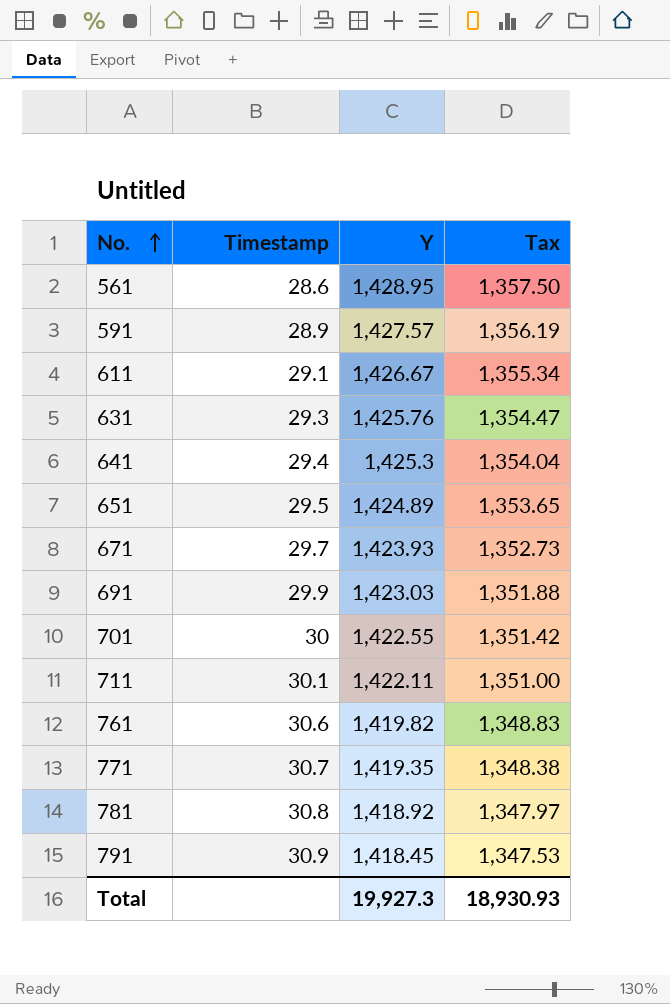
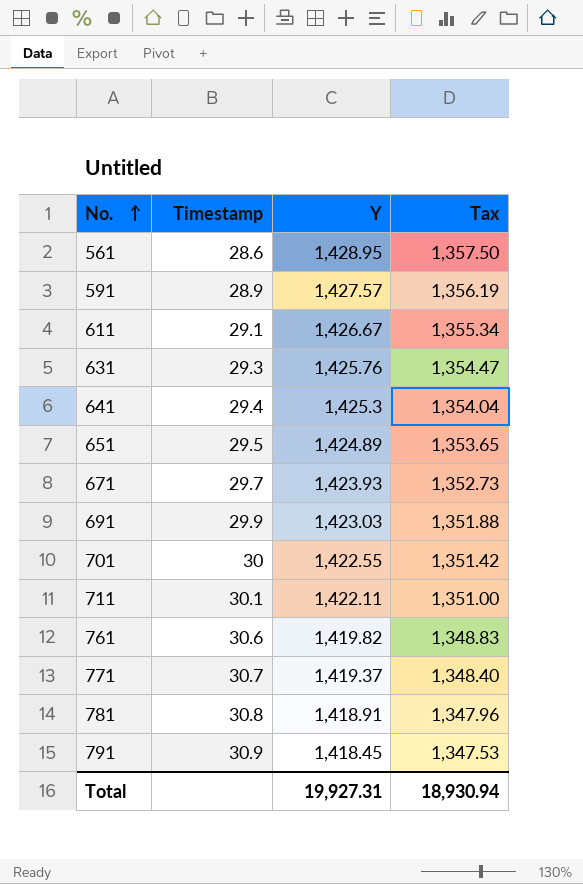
771 | Y: 1,419.35 -> 1,419.37
771 | Tax: 1,348.38 -> 1,348.40
781 | Y: 1,418.92 -> 1,418.91
781 | Tax: 1,347.97 -> 1,347.96
Total | Y: 19,927.3 -> 19,927.31
Total | Tax: 18,930.93 -> 18,930.94

